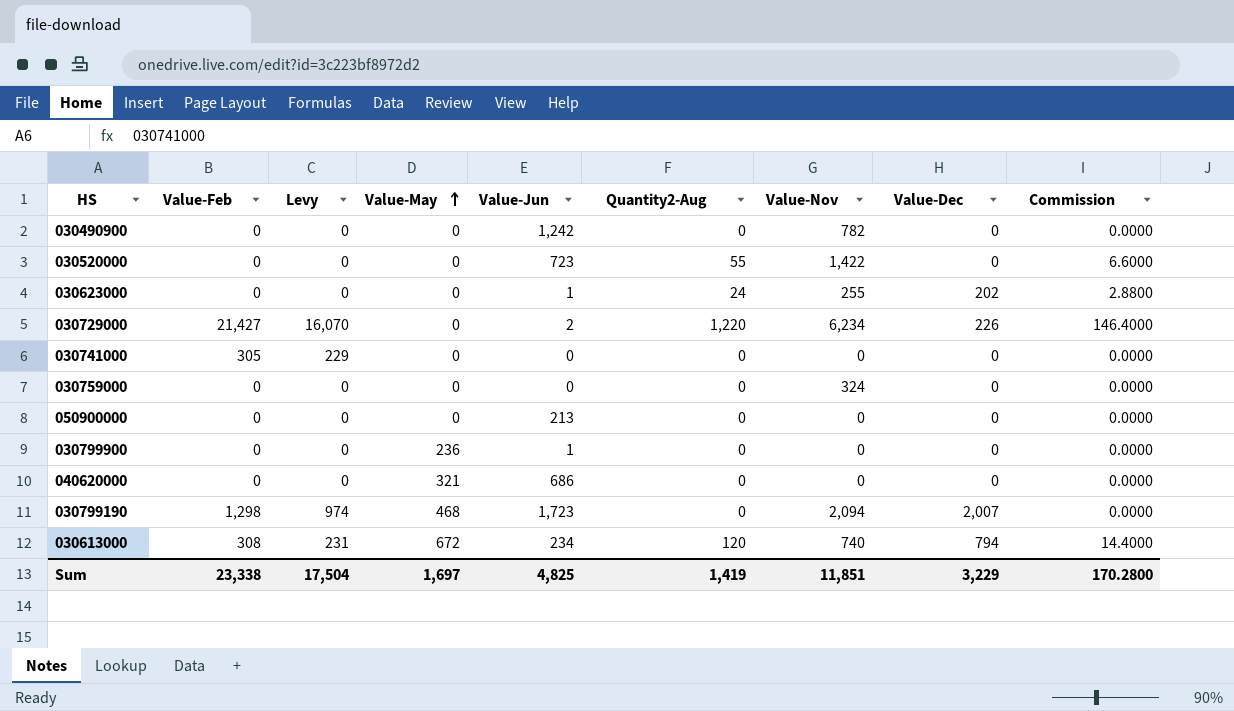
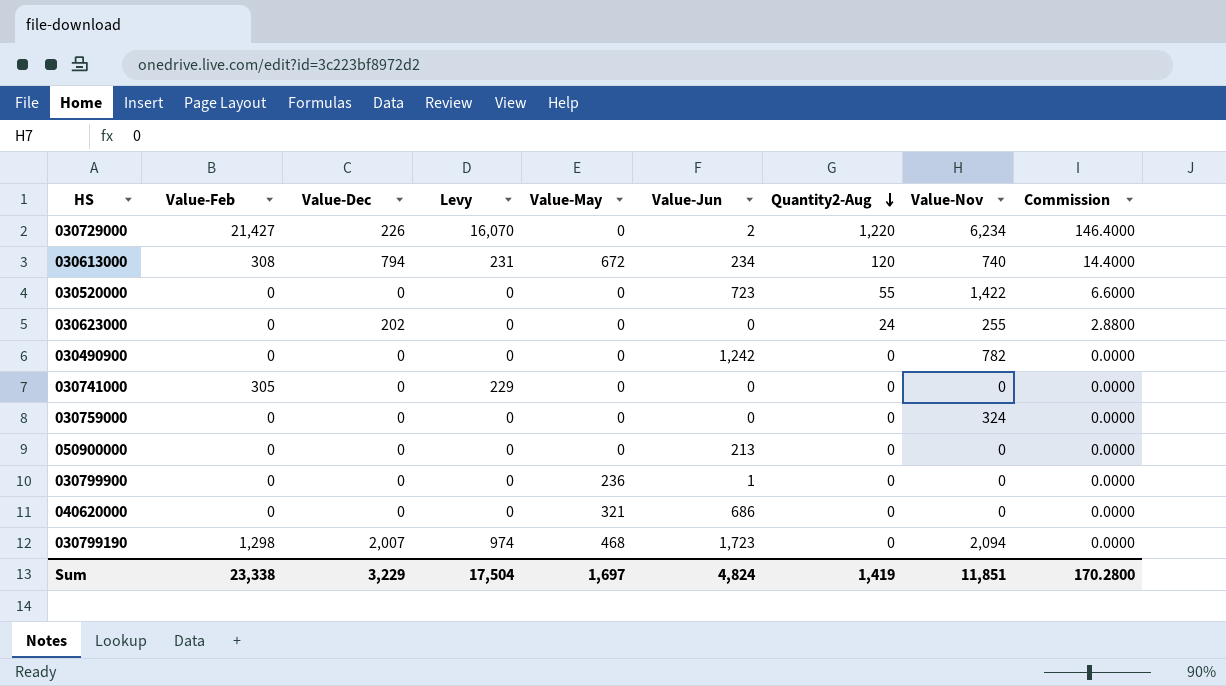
row order: Value-May ascending -> Quantity2-Aug descending
column Value-Dec | position: 8 -> 3
030623000 | Value-Jun: 1 -> 0
Sum | Value-Jun: 4,825 -> 4,824

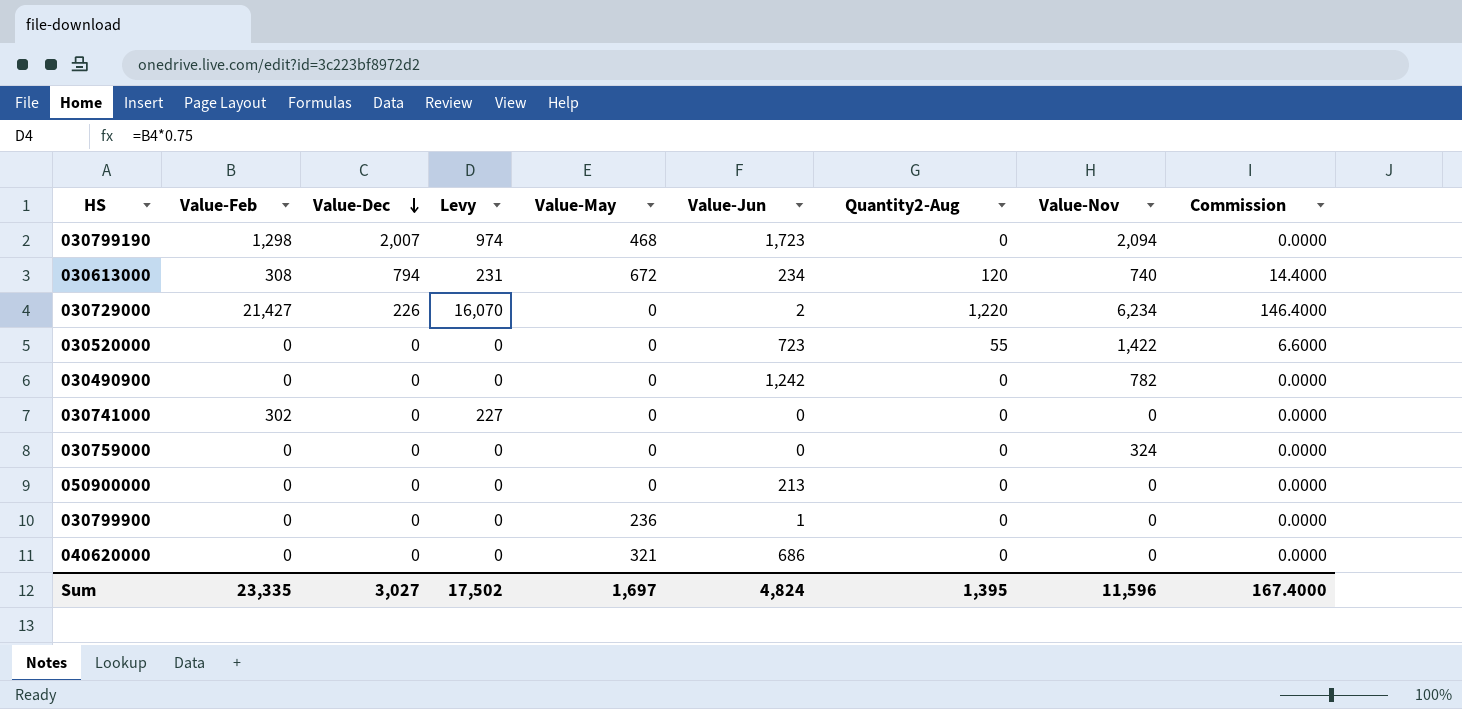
row order: Quantity2-Aug descending -> Value-Dec descending
row 030623000: 0 | 202 | 0 | 0 | 0 | 24 | 255 | 2.8800 -> none
030741000 | Value-Feb: 305 -> 302
030741000 | Levy: 229 -> 227
Sum | Value-Feb: 23,338 -> 23,335
Sum | Value-Dec: 3,229 -> 3,027
Sum | Levy: 17,504 -> 17,502
Sum | Quantity2-Aug: 1,419 -> 1,395
Sum | Value-Nov: 11,851 -> 11,596
Sum | Commission: 170.2800 -> 167.4000

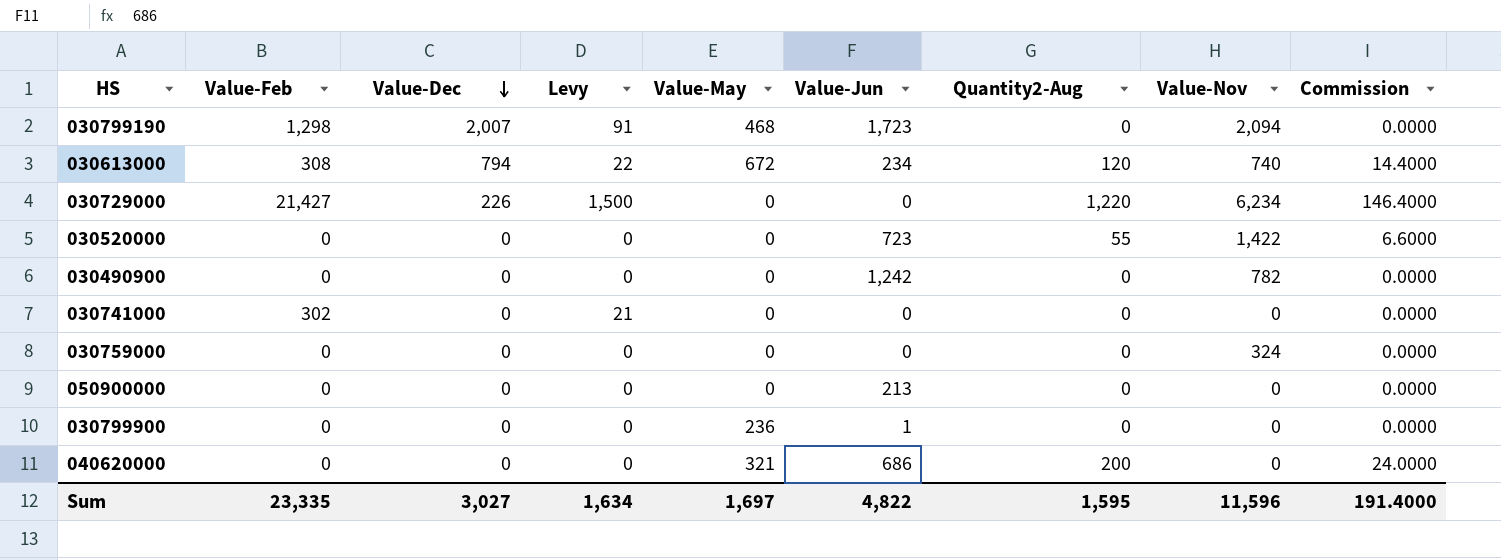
column Levy | formula: [Value-Feb] * 0.75 -> [Value-Feb] * 0.07
030729000 | Value-Jun: 2 -> 0
040620000 | Quantity2-Aug: 0 -> 200
040620000 | Commission: 0.0000 -> 24.0000
Sum | Levy: 17,502 -> 1,634
Sum | Value-Jun: 4,824 -> 4,822
Sum | Quantity2-Aug: 1,395 -> 1,595
Sum | Commission: 167.4000 -> 191.4000

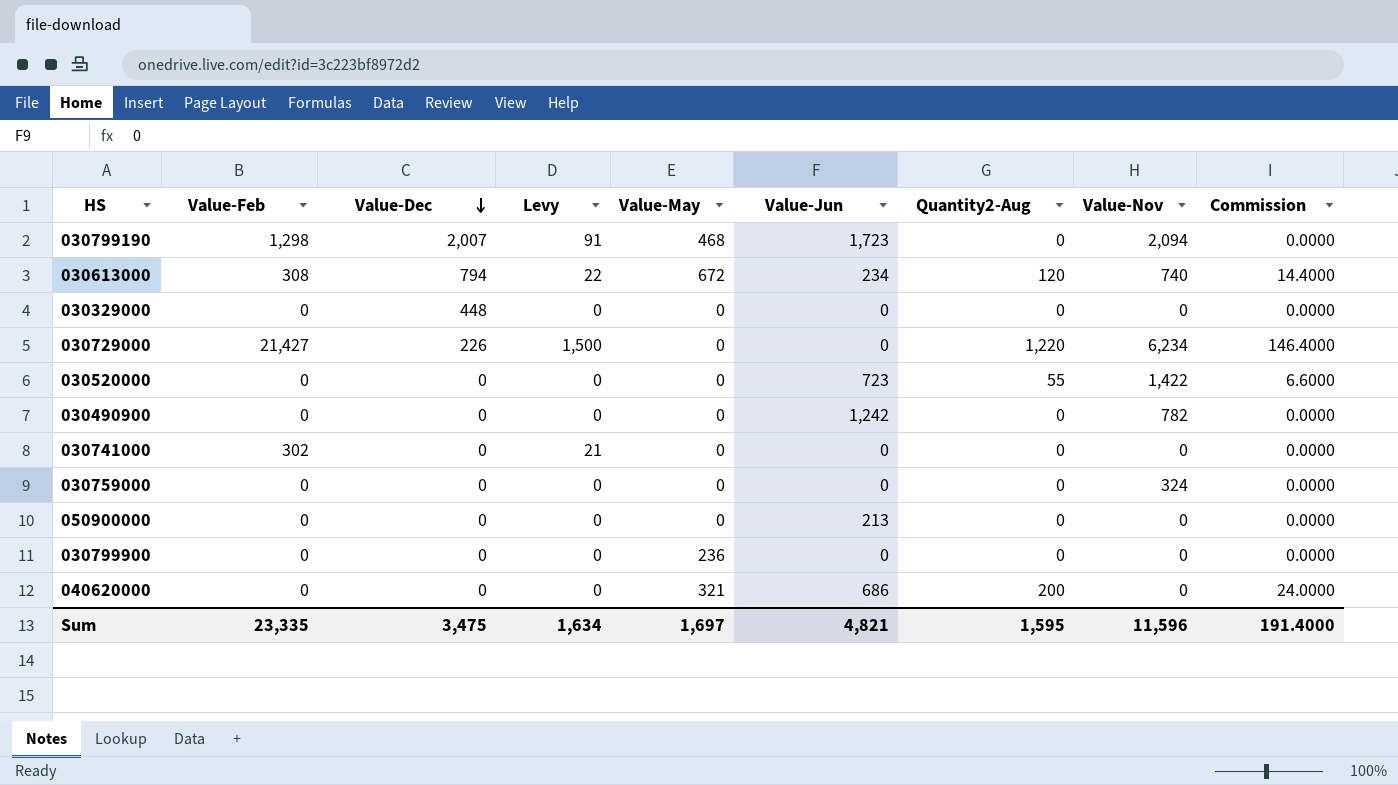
row 030329000: none -> 0 | 448 | 0 | 0 | 0 | 0 | 0 | 0.0000
030799900 | Value-Jun: 1 -> 0
Sum | Value-Dec: 3,027 -> 3,475
Sum | Value-Jun: 4,822 -> 4,821

